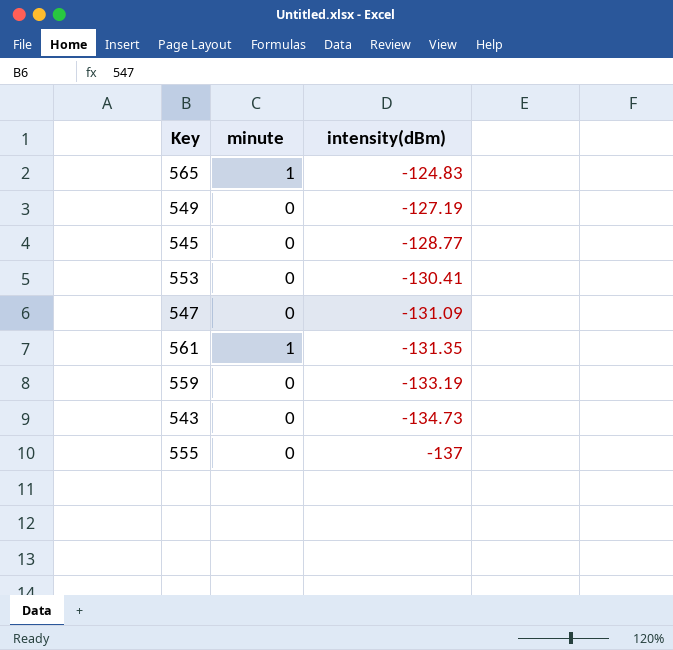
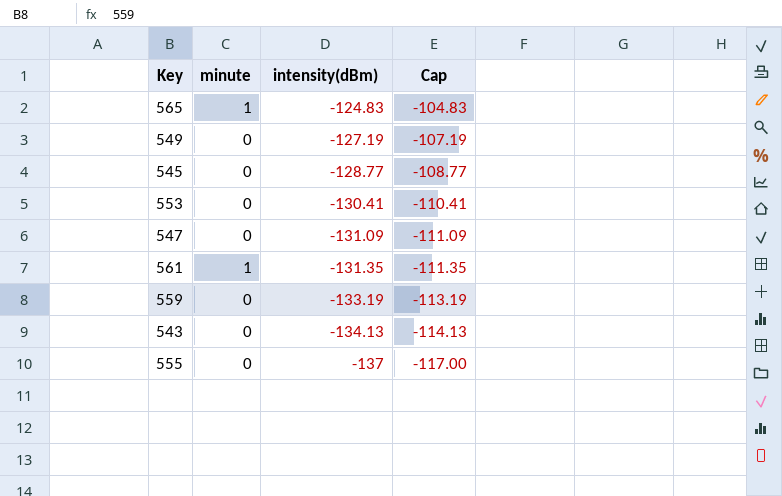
column Cap | formula: none -> [intensity(dBm)] + 20
543 | intensity(dBm): -134.73 -> -134.13

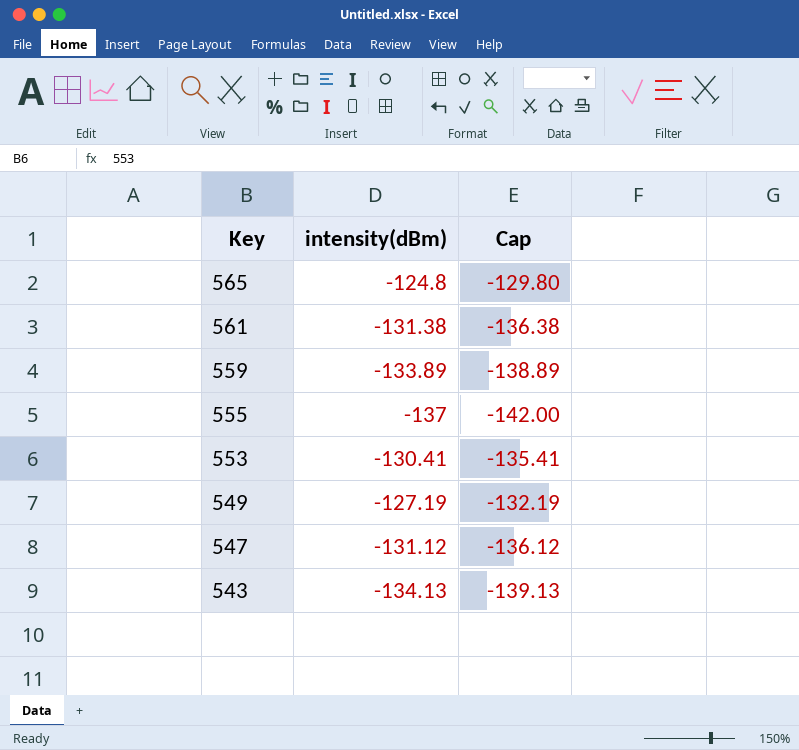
row order: intensity(dBm) descending -> Key descending
column minute | position: 2 -> none
column Cap | formula: [intensity(dBm)] + 20 -> [intensity(dBm)] - 5
row 545: 0 | -128.77 | -108.77 -> none
565 | intensity(dBm): -124.83 -> -124.8
561 | intensity(dBm): -131.35 -> -131.38
559 | intensity(dBm): -133.19 -> -133.89
547 | intensity(dBm): -131.09 -> -131.12

